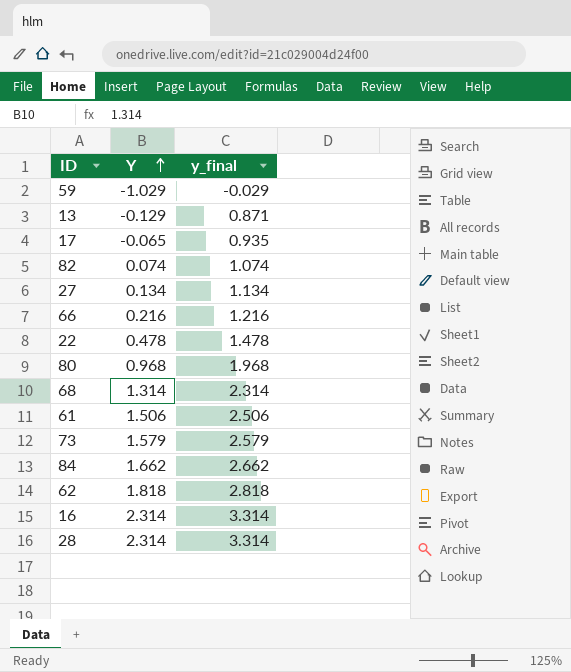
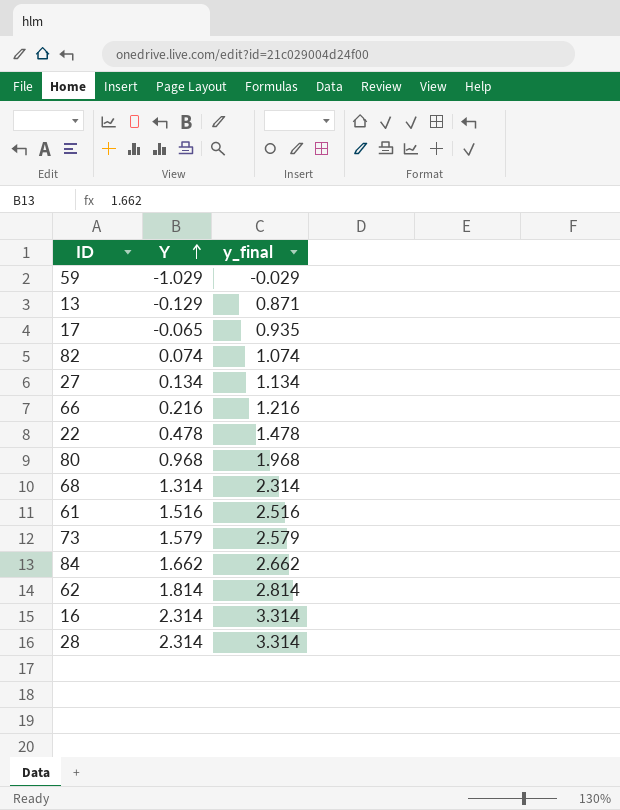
61 | Y: 1.506 -> 1.516
61 | y_final: 2.506 -> 2.516
62 | Y: 1.818 -> 1.814
62 | y_final: 2.818 -> 2.814

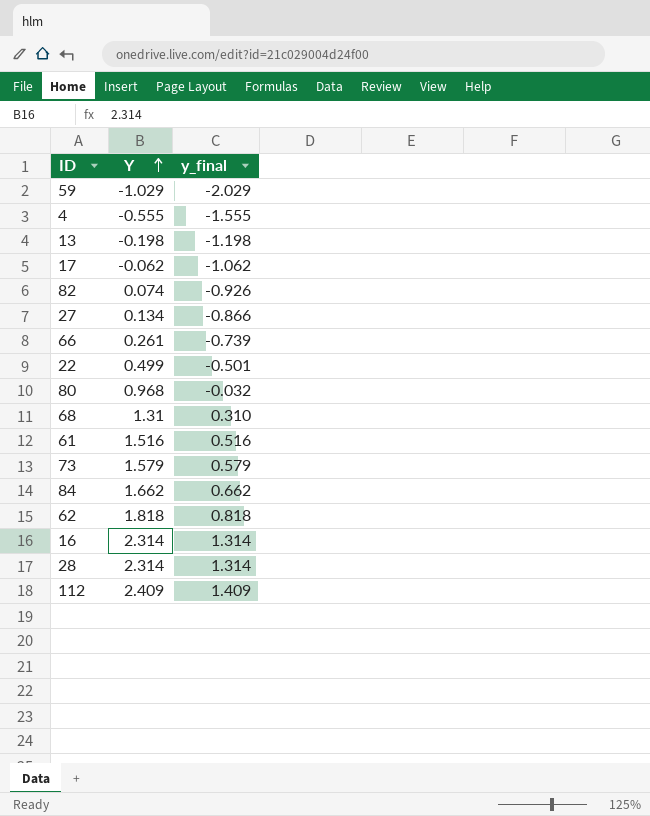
column y_final | formula: [Y] + 1 -> [Y] - 1
row 4: none -> -0.555 | -1.555
13 | Y: -0.129 -> -0.198
17 | Y: -0.065 -> -0.062
66 | Y: 0.216 -> 0.261
22 | Y: 0.478 -> 0.499
68 | Y: 1.314 -> 1.31
62 | Y: 1.814 -> 1.818
row 112: none -> 2.409 | 1.409

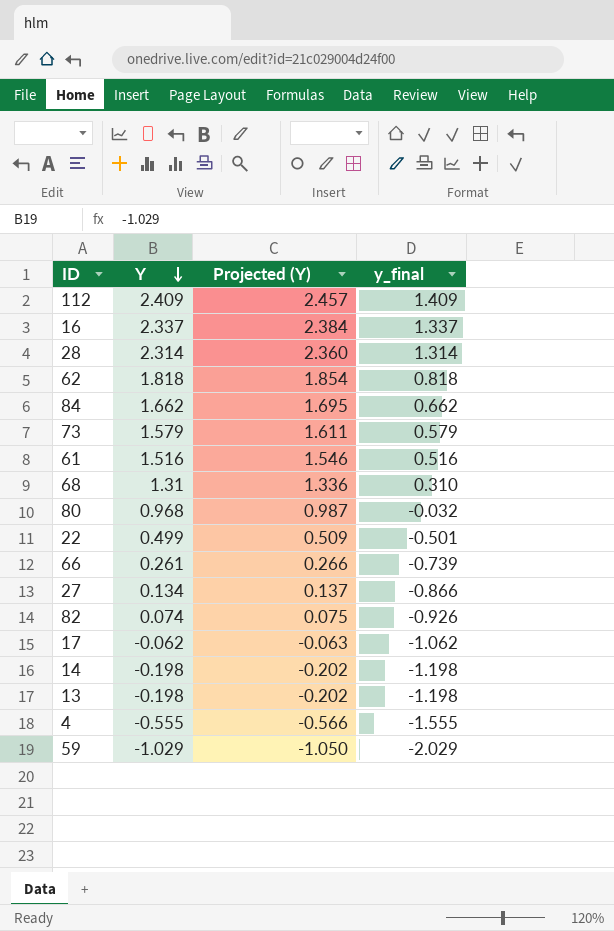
row order: Y ascending -> Y descending
column Projected (Y) | formula: none -> [Y] * 1.02
16 | Y: 2.314 -> 2.337
16 | y_final: 1.314 -> 1.337
row 14: none -> -0.198 | -0.202 | -1.198

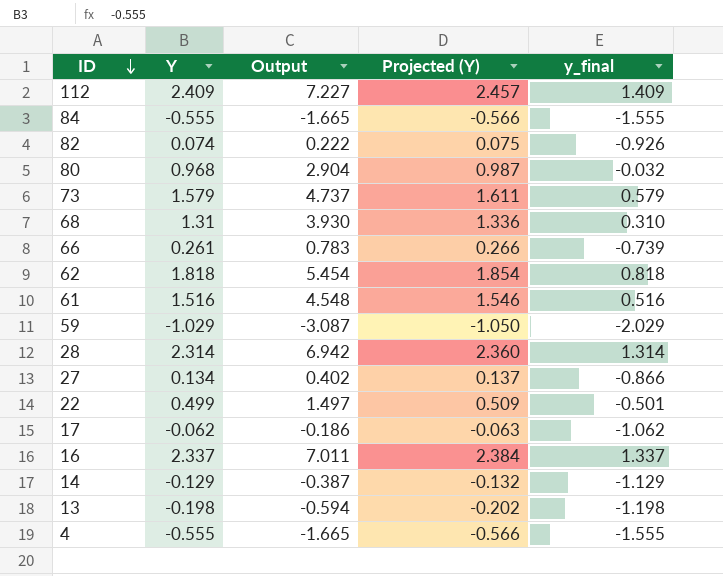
row order: Y descending -> ID descending
column Output | formula: none -> [Y] * 3
84 | Y: 1.662 -> -0.555
84 | Projected (Y): 1.695 -> -0.566
84 | y_final: 0.662 -> -1.555
14 | Y: -0.198 -> -0.129
14 | Projected (Y): -0.202 -> -0.132
14 | y_final: -1.198 -> -1.129

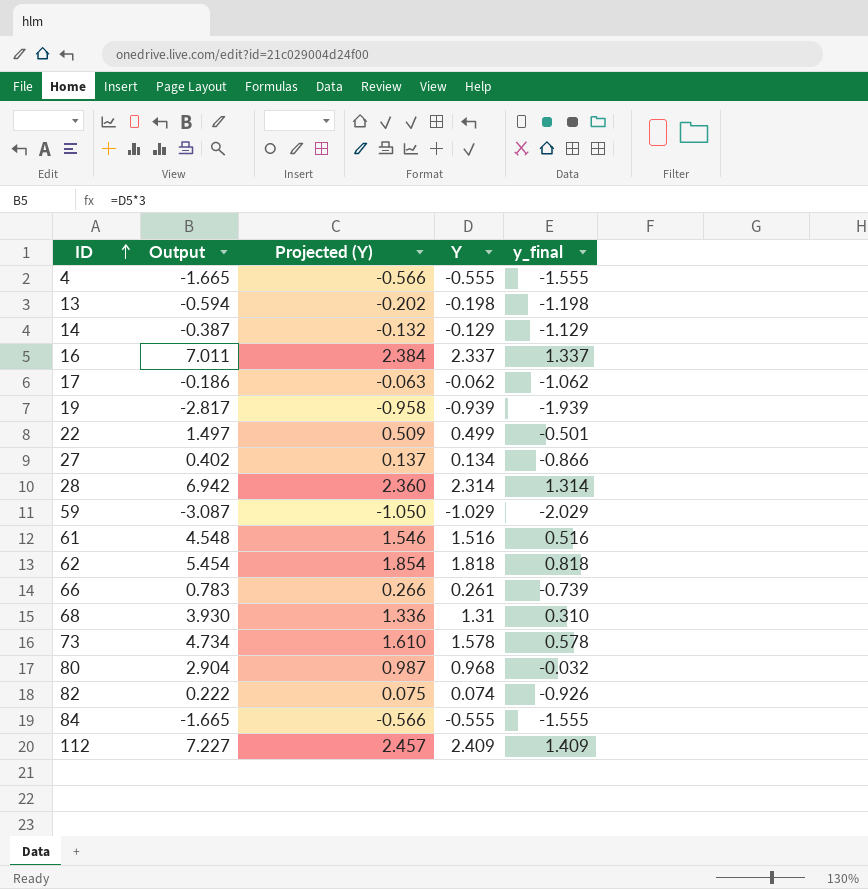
row order: ID descending -> ID ascending
column Y | position: 2 -> 4
row 19: none -> -2.817 | -0.958 | -0.939 | -1.939
73 | Output: 4.737 -> 4.734
73 | Projected (Y): 1.611 -> 1.610
73 | Y: 1.579 -> 1.578
73 | y_final: 0.579 -> 0.578

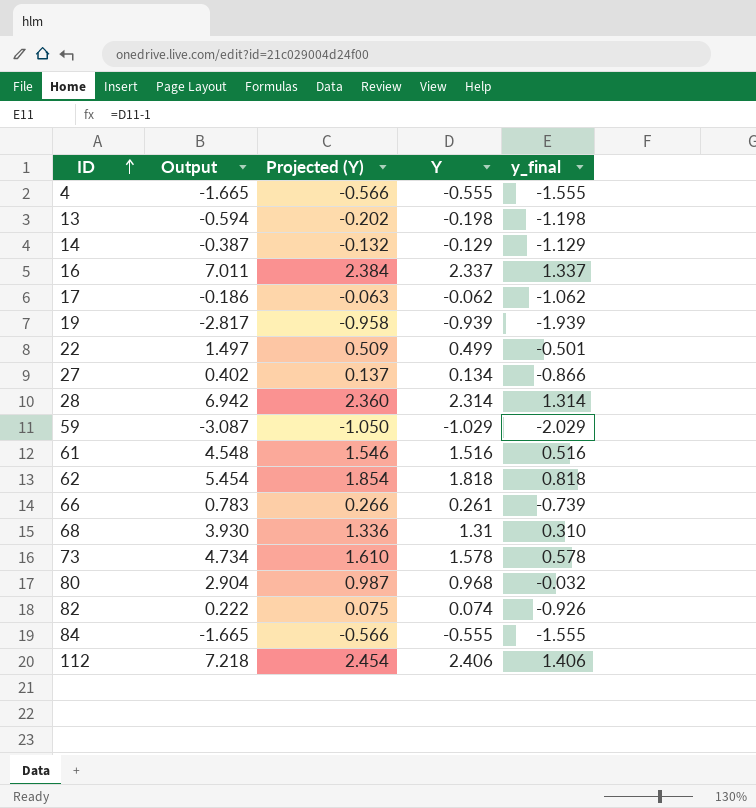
112 | Output: 7.227 -> 7.218
112 | Projected (Y): 2.457 -> 2.454
112 | Y: 2.409 -> 2.406
112 | y_final: 1.409 -> 1.406

